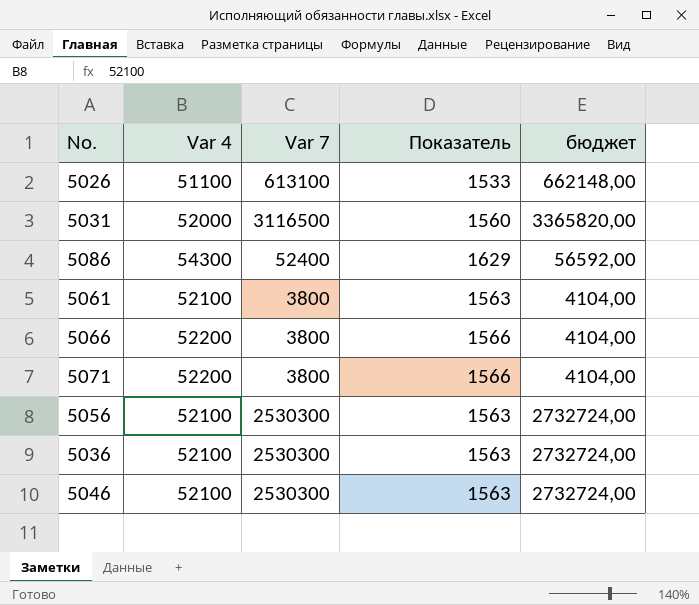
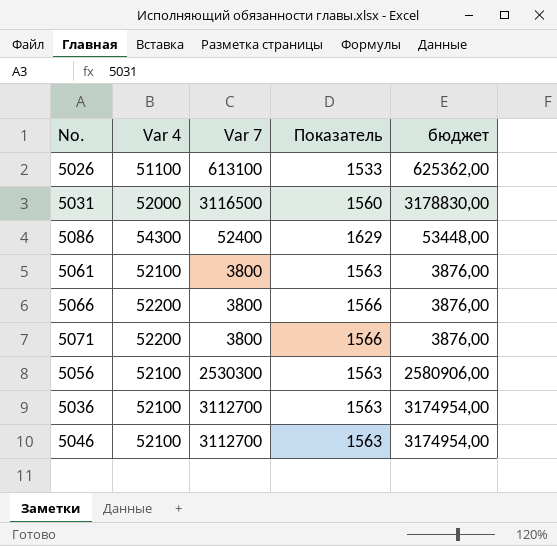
column бюджет | formula: [Var 7] * 1,08 -> [Var 7] * 1,02
5036 | Var 7: 2530300 -> 3112700
5046 | Var 7: 2530300 -> 3112700

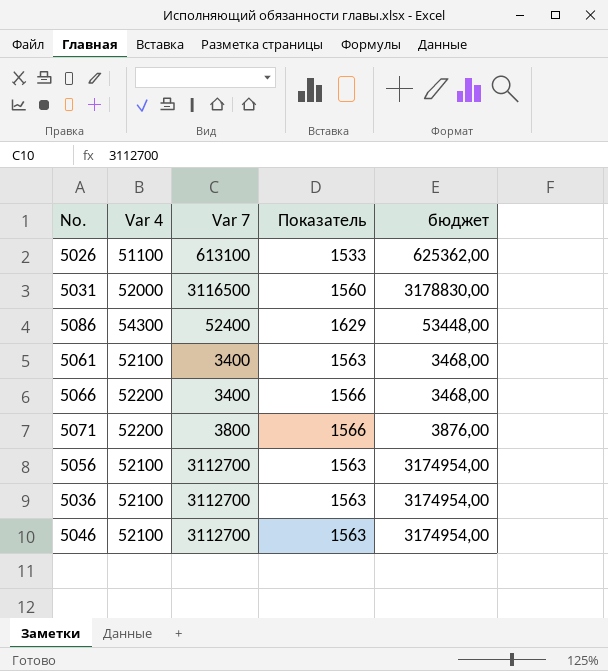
5061 | Var 7: 3800 -> 3400
5061 | бюджет: 3876,00 -> 3468,00
5066 | Var 7: 3800 -> 3400
5066 | бюджет: 3876,00 -> 3468,00
5056 | Var 7: 2530300 -> 3112700
5056 | бюджет: 2580906,00 -> 3174954,00

